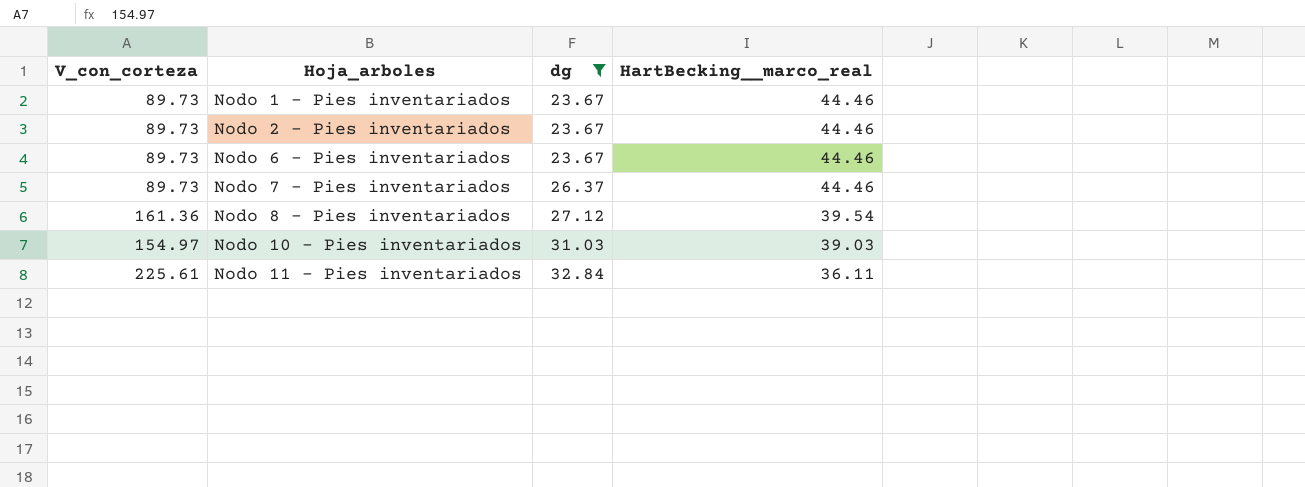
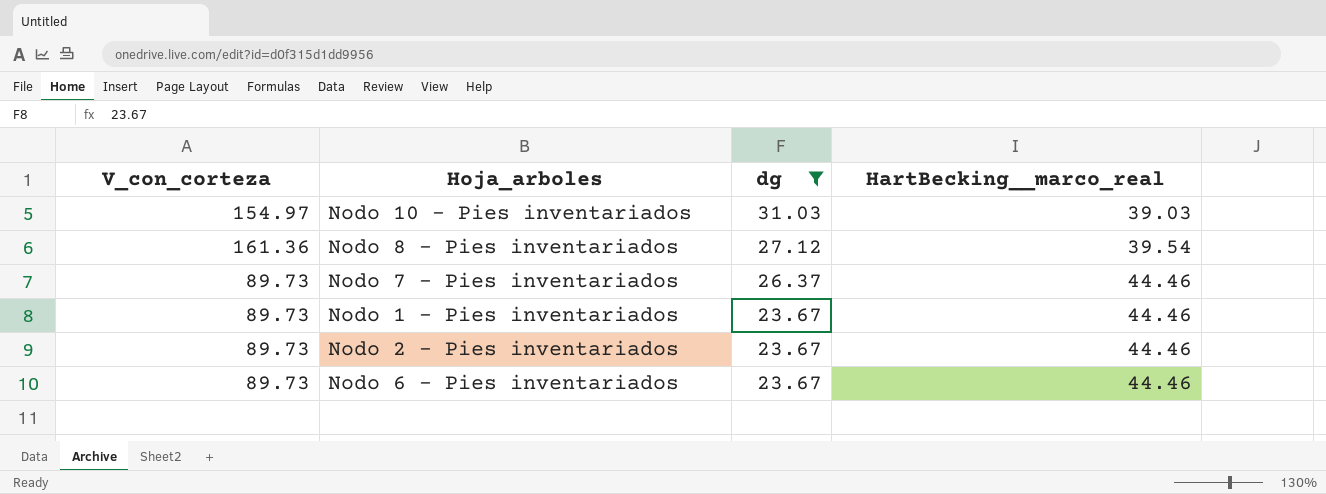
row order: Hoja_arboles ascending -> dg descending
row Nodo 11 - Pies inventariados: 225.61 | 32.84 | 36.11 -> none

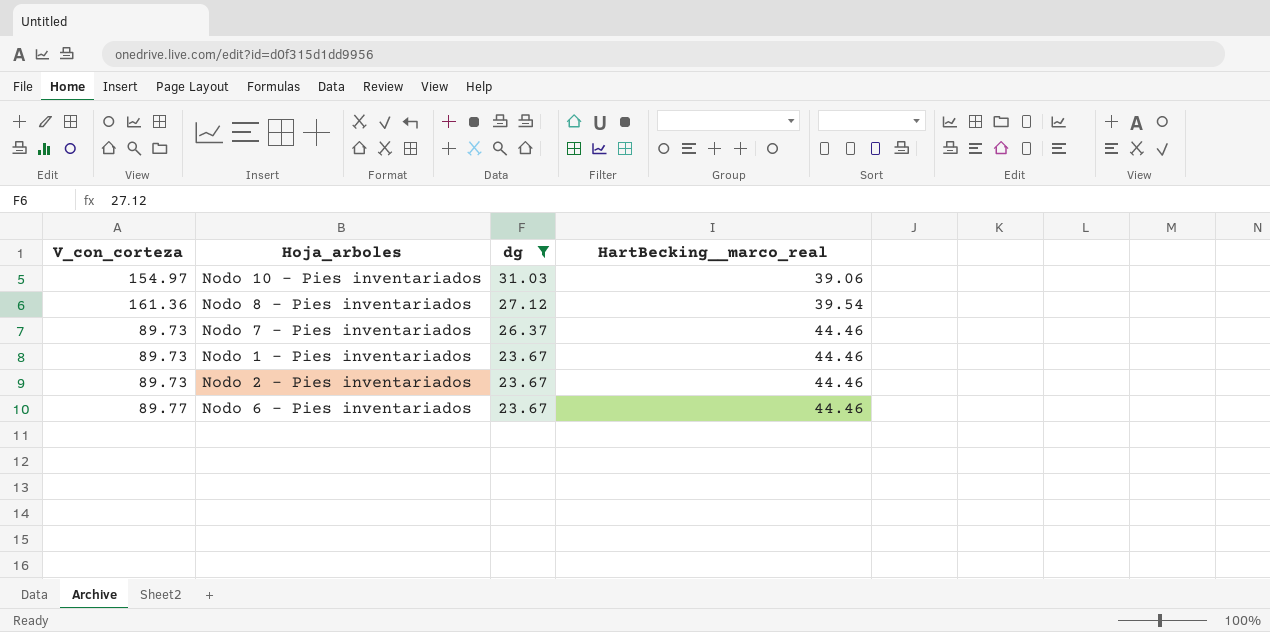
Nodo 10 - Pies inventariados | HartBecking__marco_real: 39.03 -> 39.06
Nodo 6 - Pies inventariados | V_con_corteza: 89.73 -> 89.77

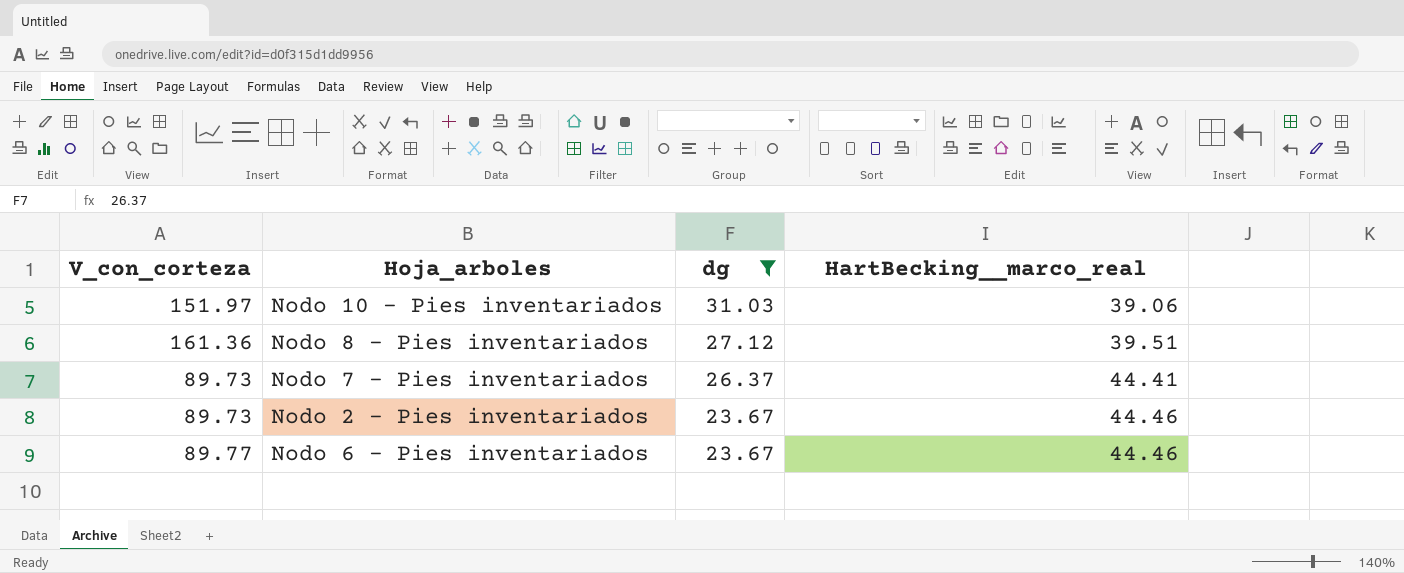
row Nodo 1 - Pies inventariados: 89.73 | 23.67 | 44.46 -> none
Nodo 10 - Pies inventariados | V_con_corteza: 154.97 -> 151.97
Nodo 8 - Pies inventariados | HartBecking__marco_real: 39.54 -> 39.51
Nodo 7 - Pies inventariados | HartBecking__marco_real: 44.46 -> 44.41

